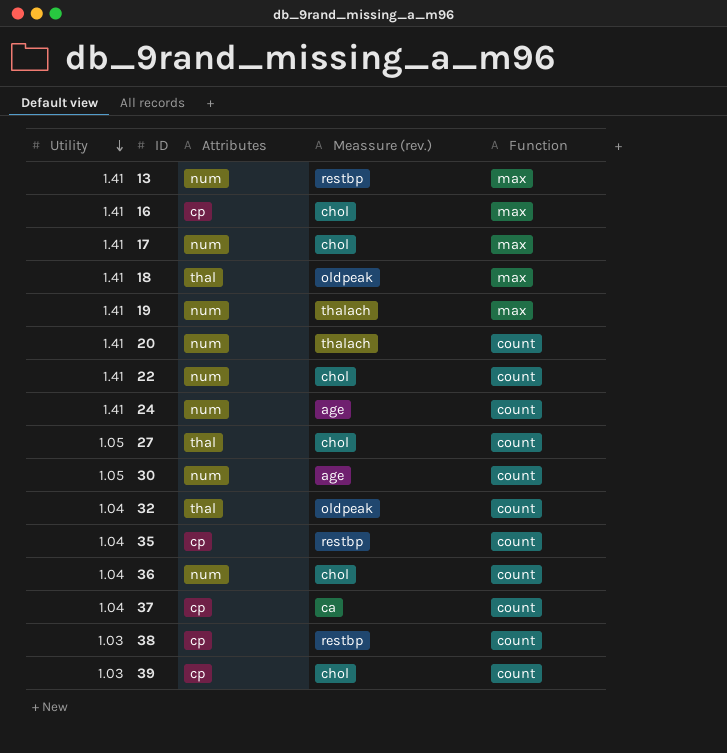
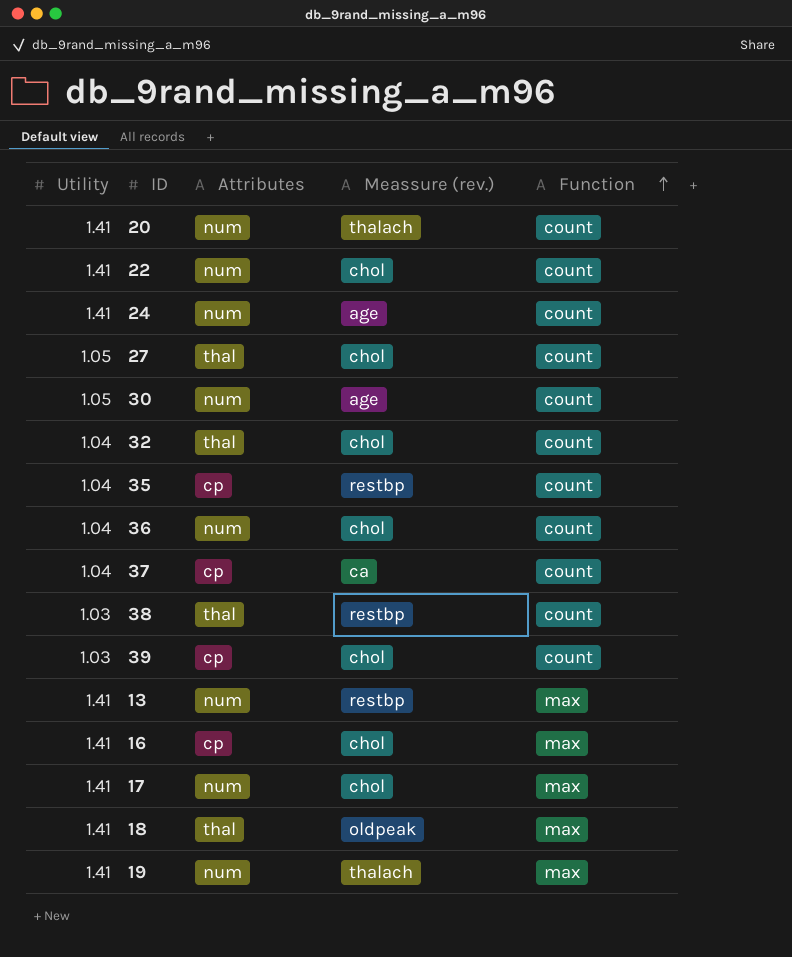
row order: Utility descending -> Function ascending
32 | Meassure (rev.): oldpeak -> chol
38 | Attributes: cp -> thal

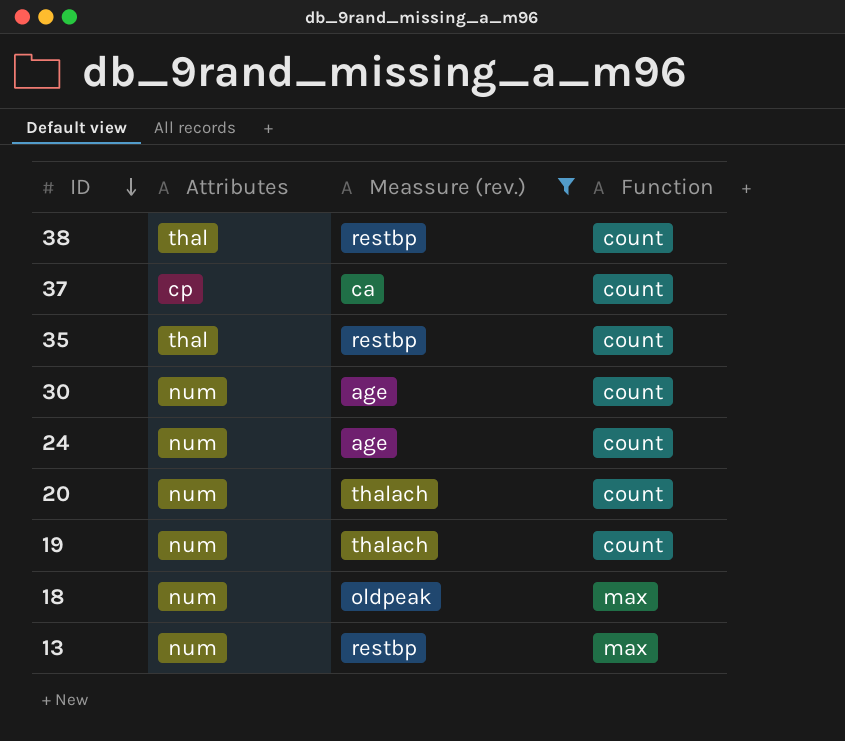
filter: none -> Meassure (rev.) != chol
row order: Function ascending -> ID descending
column Utility | position: 1 -> none
35 | Attributes: cp -> thal
19 | Function: max -> count
18 | Attributes: thal -> num

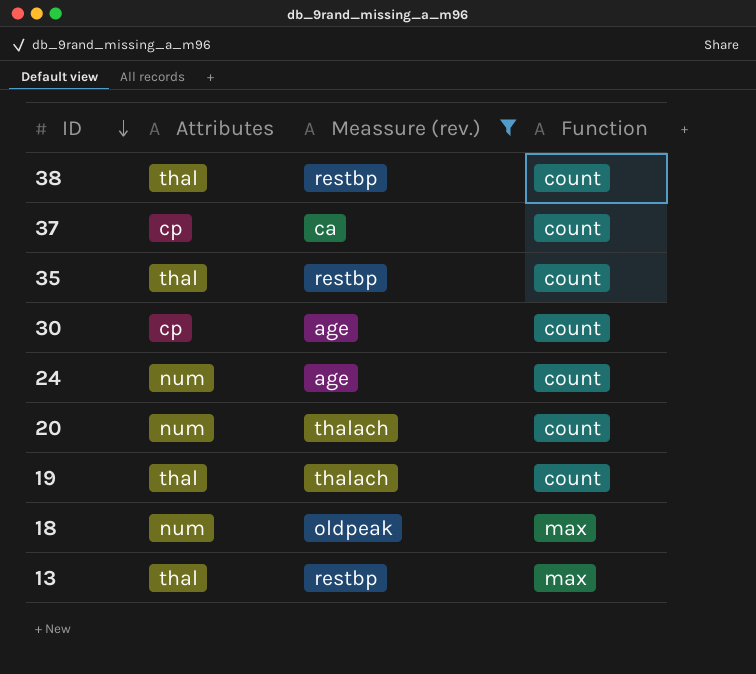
30 | Attributes: num -> cp
19 | Attributes: num -> thal
13 | Attributes: num -> thal

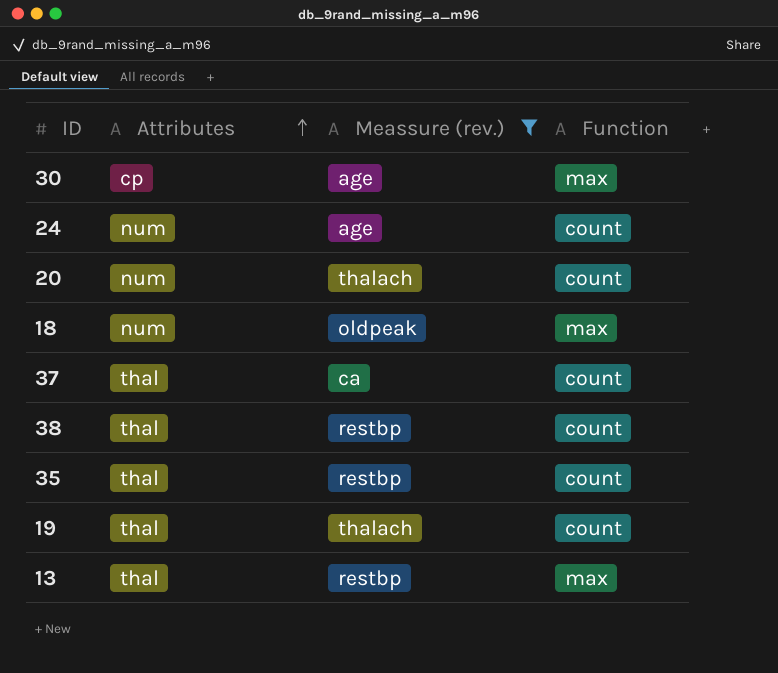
row order: ID descending -> Attributes ascending
30 | Function: count -> max
37 | Attributes: cp -> thal

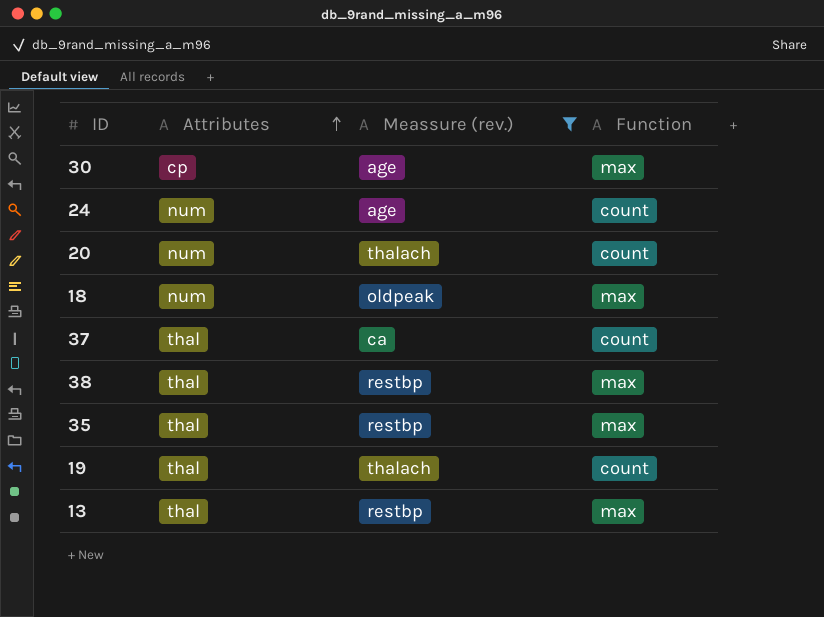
38 | Function: count -> max
35 | Function: count -> max

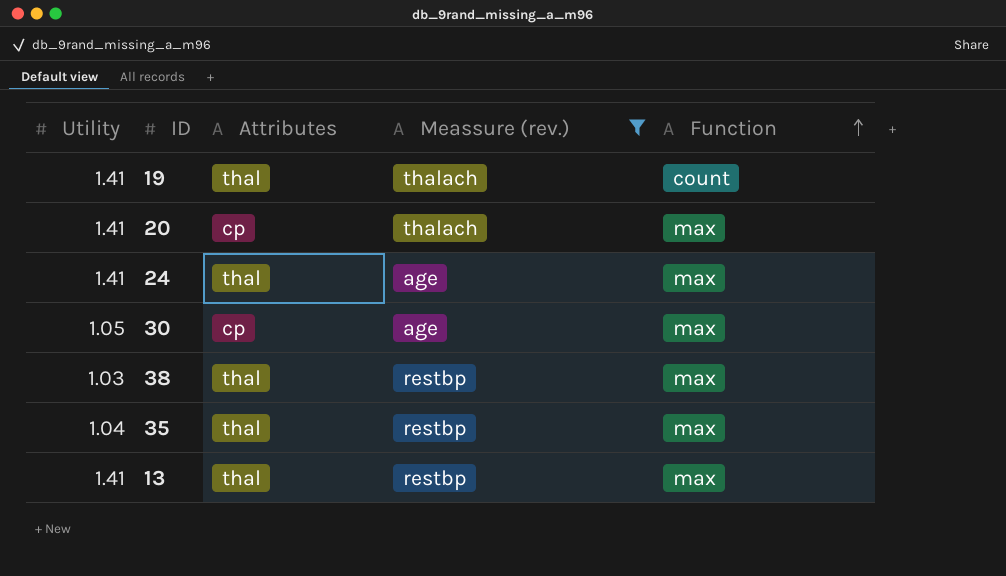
row order: Attributes ascending -> Function ascending
column Utility | position: none -> 1
row 18: num | oldpeak | max -> none
row 37: thal | ca | count -> none
20 | Attributes: num -> cp
20 | Function: count -> max
24 | Attributes: num -> thal
24 | Function: count -> max

